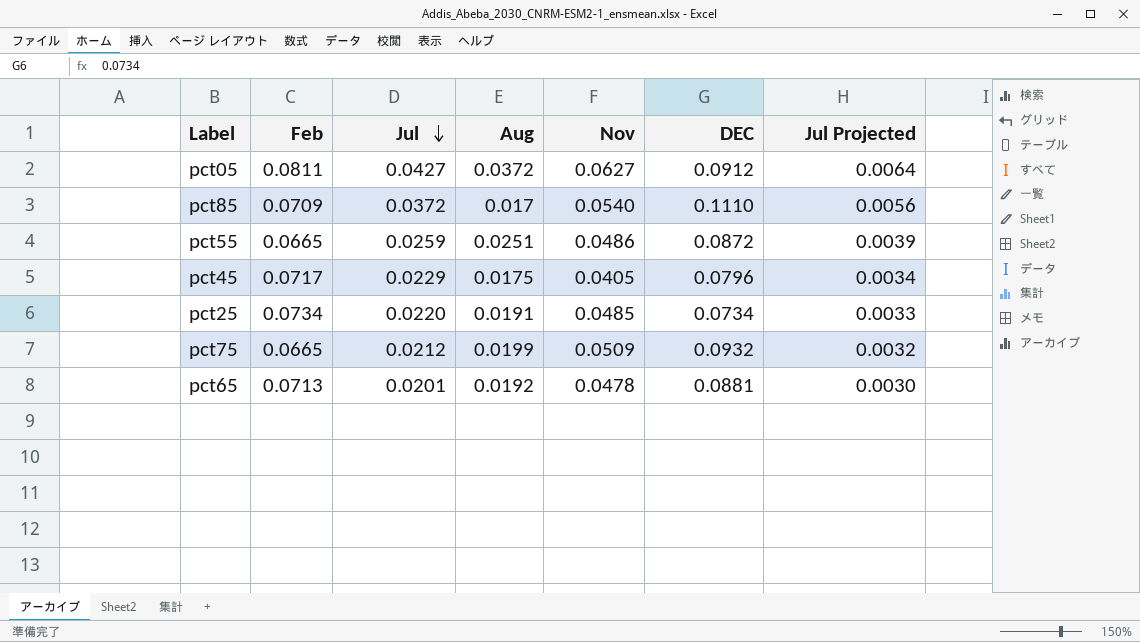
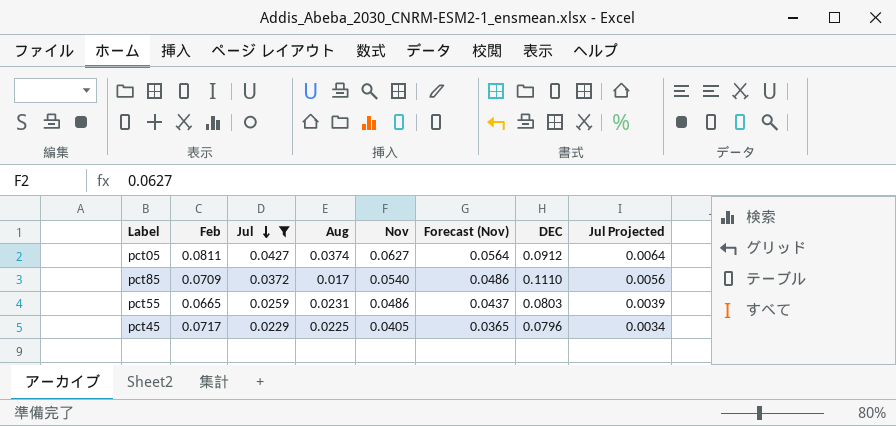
filter: none -> Jul >= 0.0229
column Forecast (Nov) | formula: none -> [Nov] * 0.9
pct05 | Aug: 0.0372 -> 0.0374
pct55 | Aug: 0.0251 -> 0.0231
pct55 | DEC: 0.0872 -> 0.0803
pct45 | Aug: 0.0175 -> 0.0225

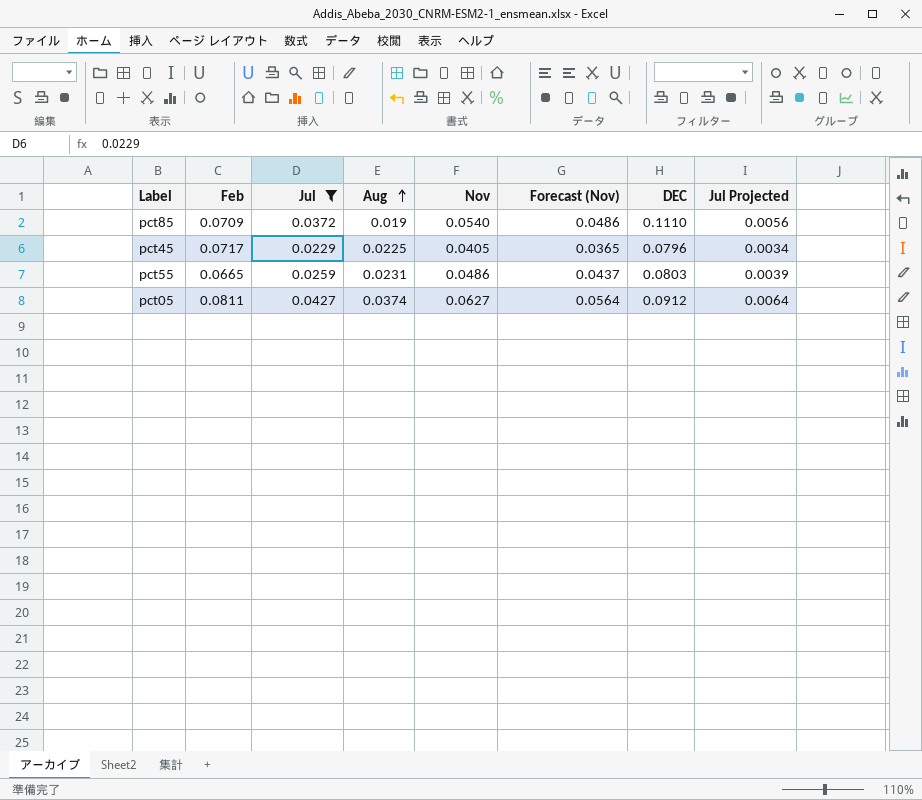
row order: Jul descending -> Aug ascending
pct85 | Aug: 0.017 -> 0.019

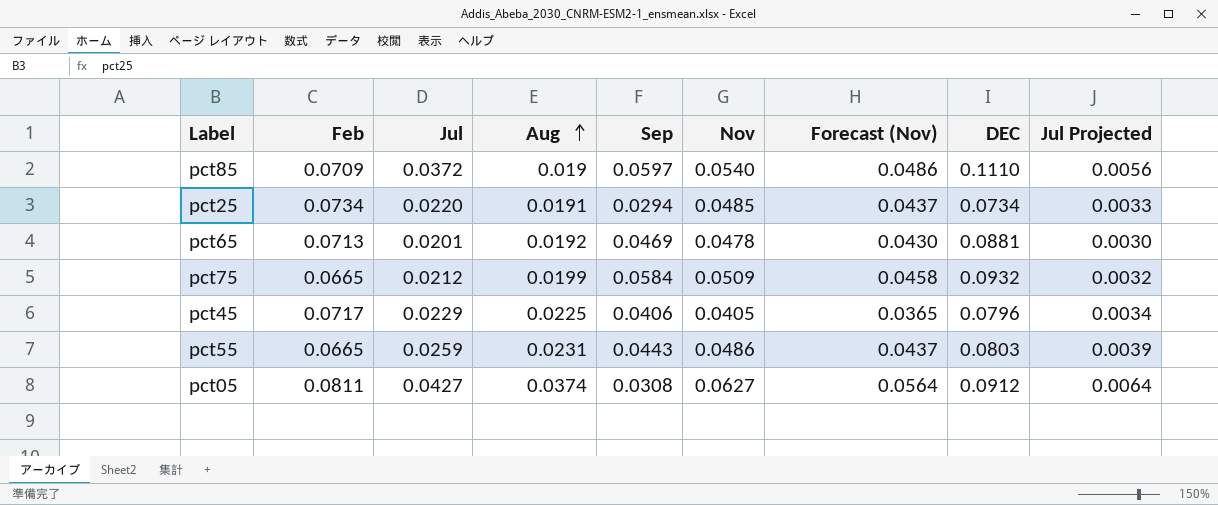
filter: Jul >= 0.0229 -> none
column Sep | position: none -> 5

